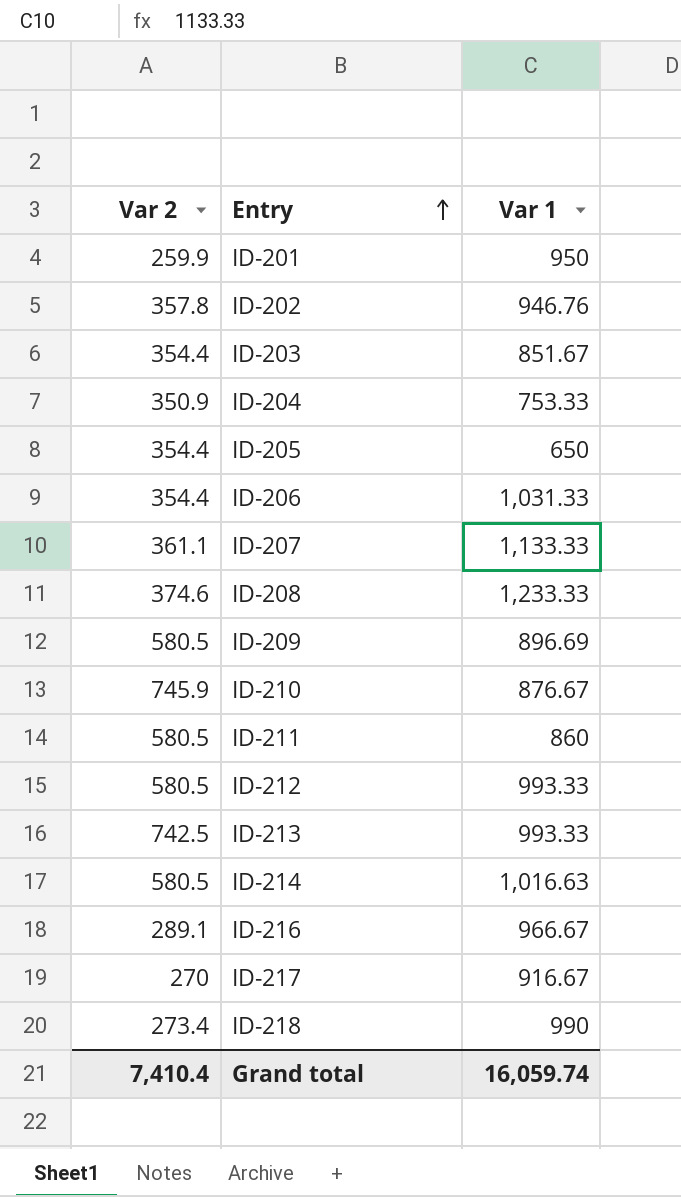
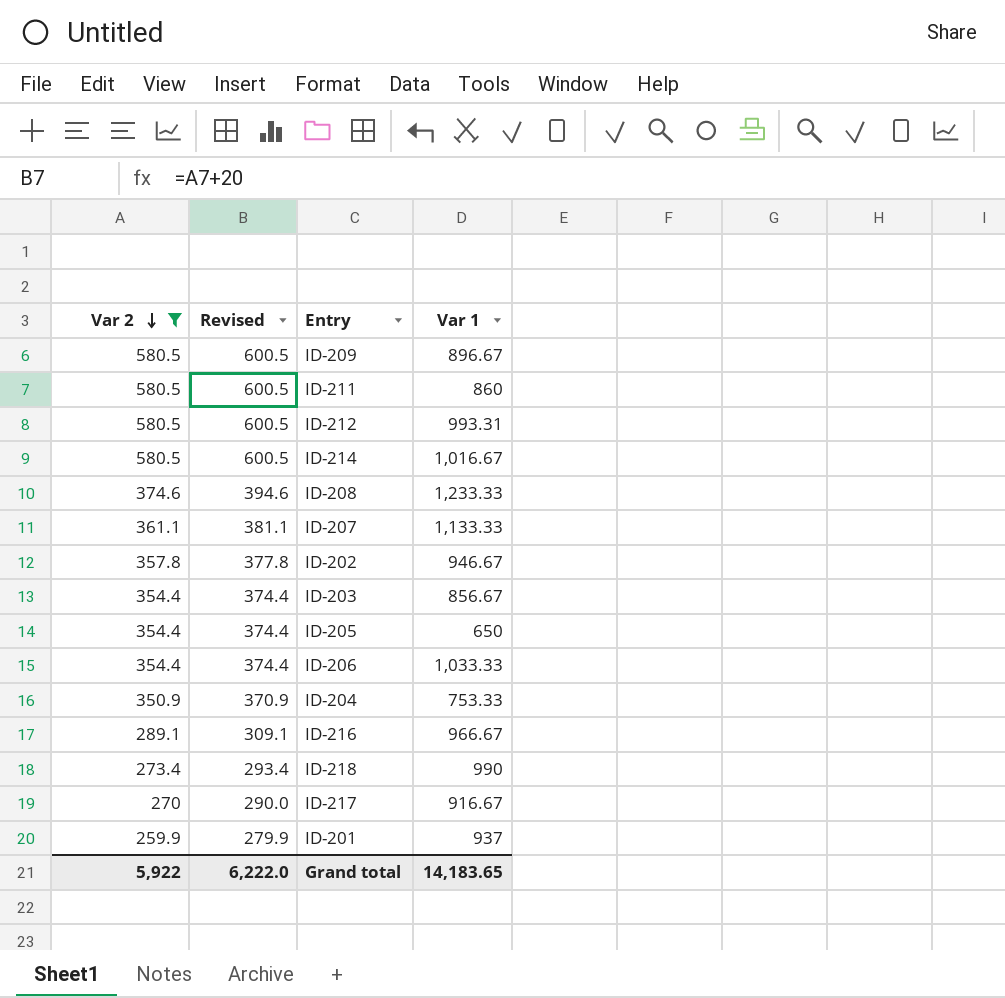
filter: none -> Var 2 <= 580.5
row order: Entry ascending -> Var 2 descending
column Revised | formula: none -> [Var 2] + 20
ID-209 | Var 1: 896.69 -> 896.67
ID-212 | Var 1: 993.33 -> 993.31
ID-214 | Var 1: 1,016.63 -> 1,016.67
ID-202 | Var 1: 946.76 -> 946.67
ID-203 | Var 1: 851.67 -> 856.67
ID-206 | Var 1: 1,031.33 -> 1,033.33
ID-201 | Var 1: 950 -> 937
Grand total | Var 2: 7,410.4 -> 5,922
Grand total | Var 1: 16,059.74 -> 14,183.65

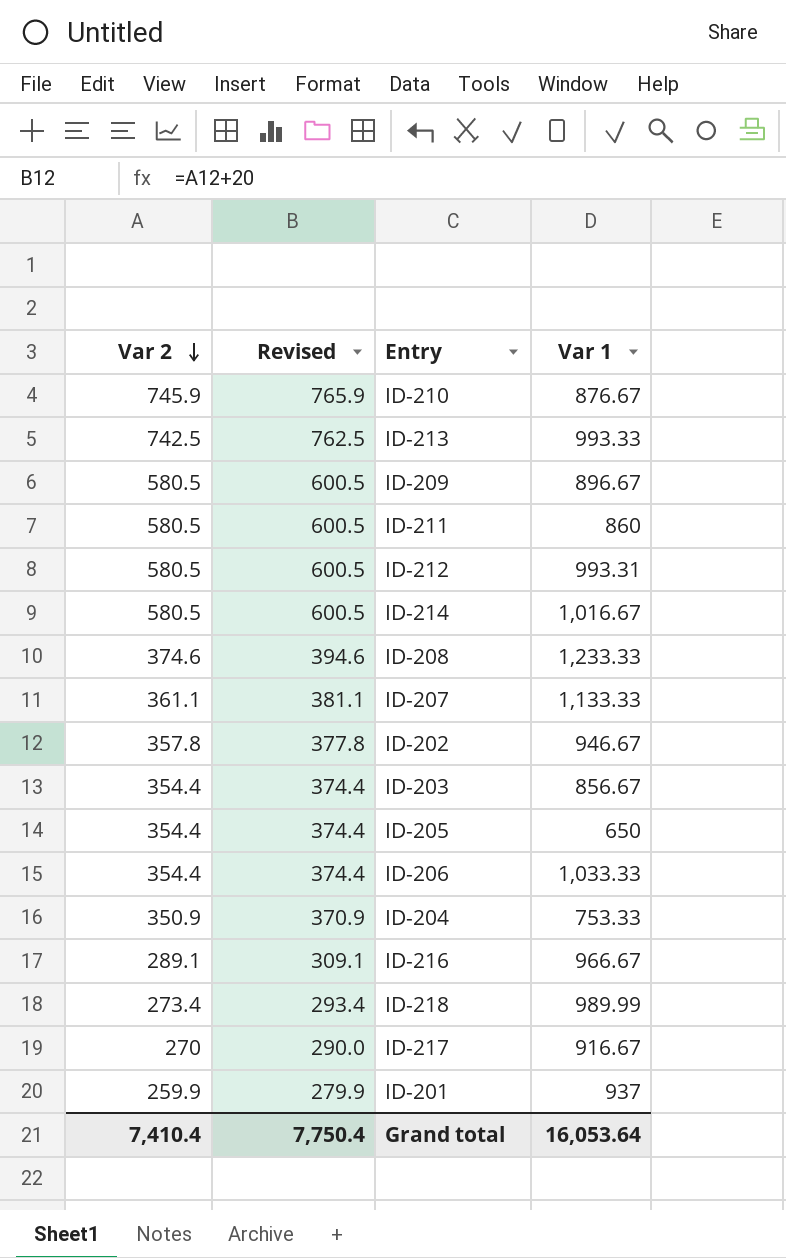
filter: Var 2 <= 580.5 -> none
ID-218 | Var 1: 990 -> 989.99
Grand total | Var 2: 5,922 -> 7,410.4
Grand total | Revised: 6,222.0 -> 7,750.4
Grand total | Var 1: 14,183.65 -> 16,053.64

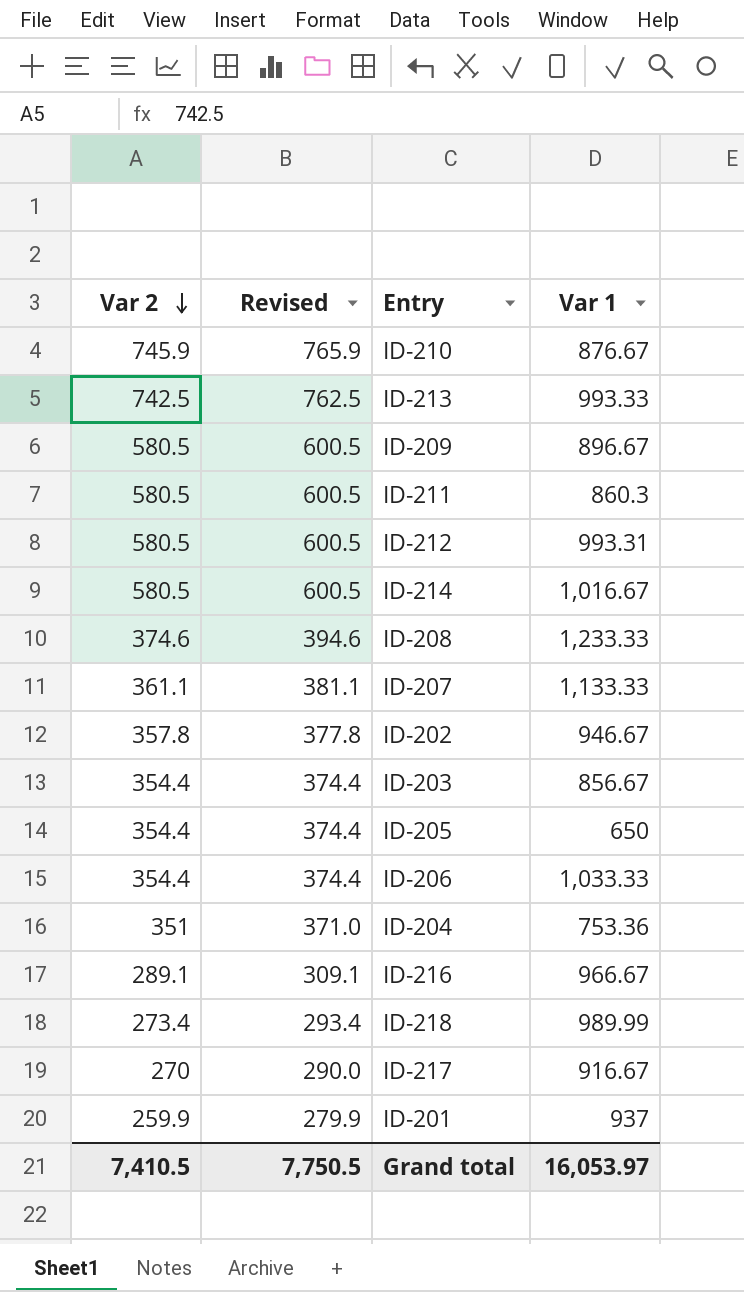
ID-211 | Var 1: 860 -> 860.3
ID-204 | Var 2: 350.9 -> 351
ID-204 | Revised: 370.9 -> 371.0
ID-204 | Var 1: 753.33 -> 753.36
Grand total | Var 2: 7,410.4 -> 7,410.5
Grand total | Revised: 7,750.4 -> 7,750.5
Grand total | Var 1: 16,053.64 -> 16,053.97

